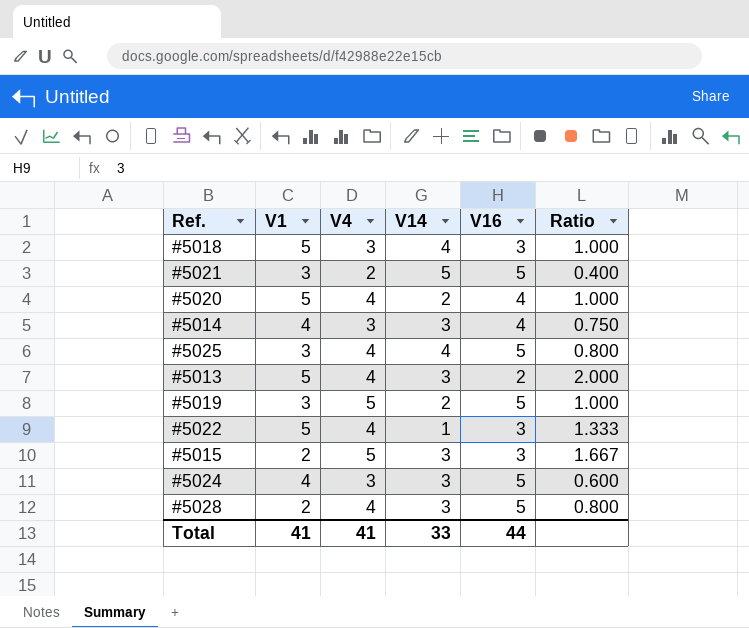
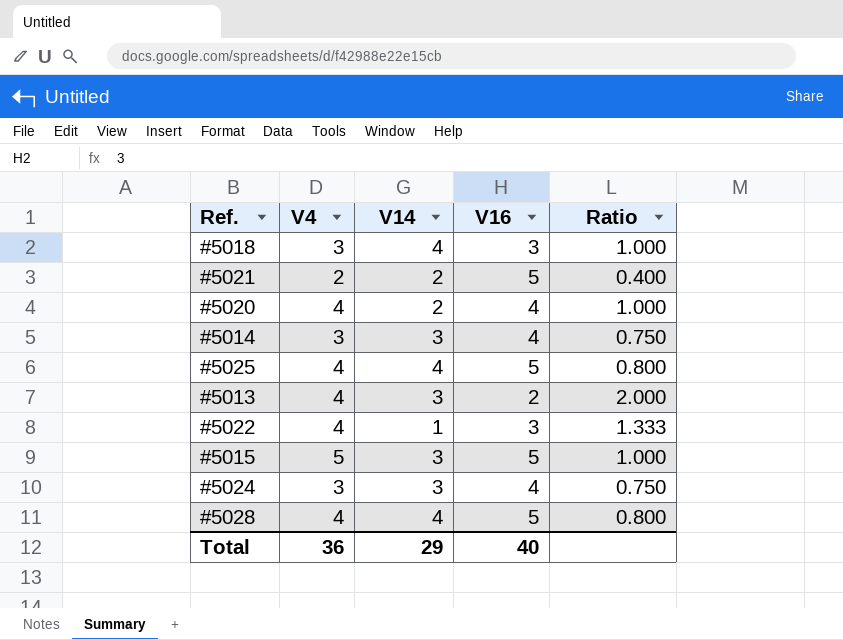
column V1 | position: 2 -> none
row #5019: 3 | 5 | 2 | 5 | 1.000 -> none
#5021 | V14: 5 -> 2
#5015 | V16: 3 -> 5
#5015 | Ratio: 1.667 -> 1.000
#5024 | V16: 5 -> 4
#5024 | Ratio: 0.600 -> 0.750
#5028 | V14: 3 -> 4
Total | V4: 41 -> 36
Total | V14: 33 -> 29
Total | V16: 44 -> 40

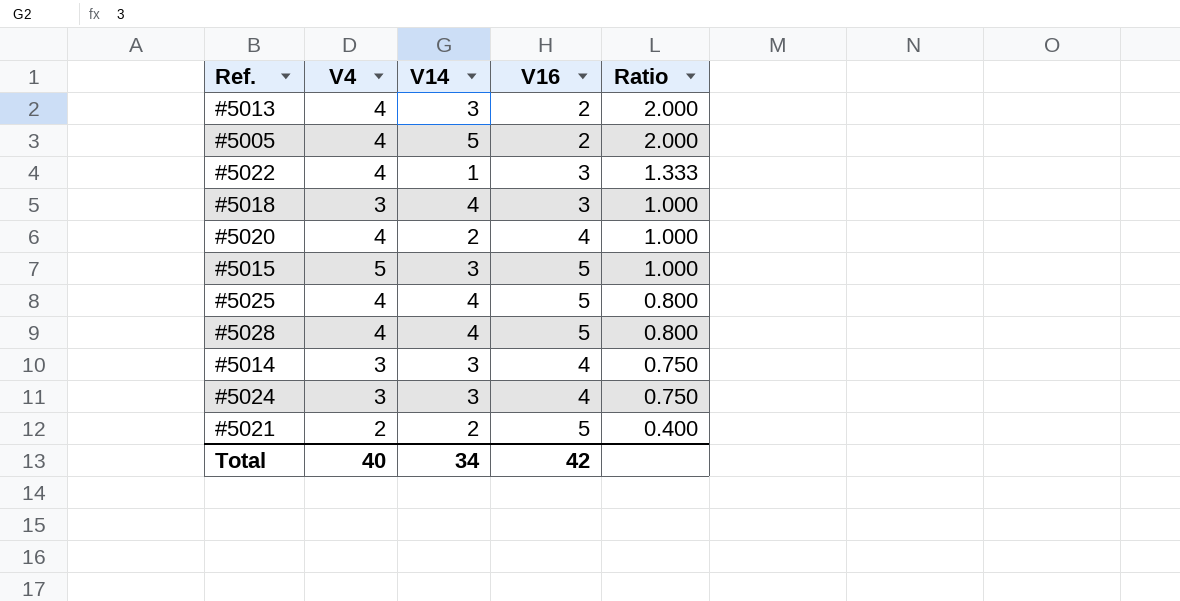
row order: none -> Ratio descending
row #5005: none -> 4 | 5 | 2 | 2.000
Total | V4: 36 -> 40
Total | V14: 29 -> 34
Total | V16: 40 -> 42

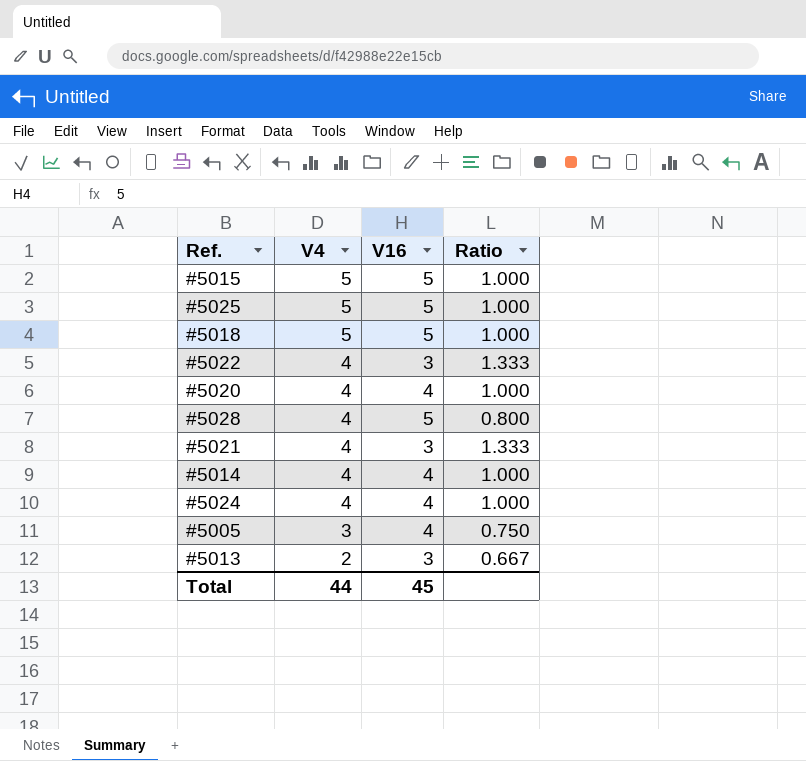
row order: Ratio descending -> V4 descending
column V14 | position: 3 -> none
#5025 | V4: 4 -> 5
#5025 | Ratio: 0.800 -> 1.000
#5018 | V4: 3 -> 5
#5018 | V16: 3 -> 5
#5021 | V4: 2 -> 4
#5021 | V16: 5 -> 3
#5021 | Ratio: 0.400 -> 1.333
#5014 | V4: 3 -> 4
#5014 | Ratio: 0.750 -> 1.000
#5024 | V4: 3 -> 4
#5024 | Ratio: 0.750 -> 1.000
#5005 | V4: 4 -> 3
#5005 | V16: 2 -> 4
#5005 | Ratio: 2.000 -> 0.750
#5013 | V4: 4 -> 2
#5013 | V16: 2 -> 3
#5013 | Ratio: 2.000 -> 0.667
Total | V4: 40 -> 44
Total | V16: 42 -> 45

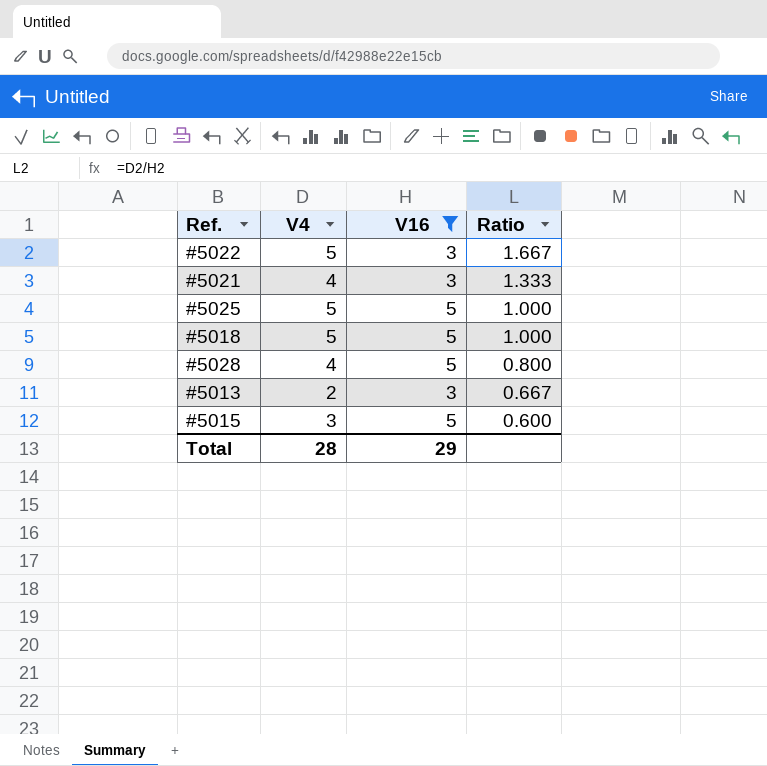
filter: none -> V16 != 4
row order: V4 descending -> Ratio descending
#5022 | V4: 4 -> 5
#5022 | Ratio: 1.333 -> 1.667
#5015 | V4: 5 -> 3
#5015 | Ratio: 1.000 -> 0.600
Total | V4: 44 -> 28
Total | V16: 45 -> 29

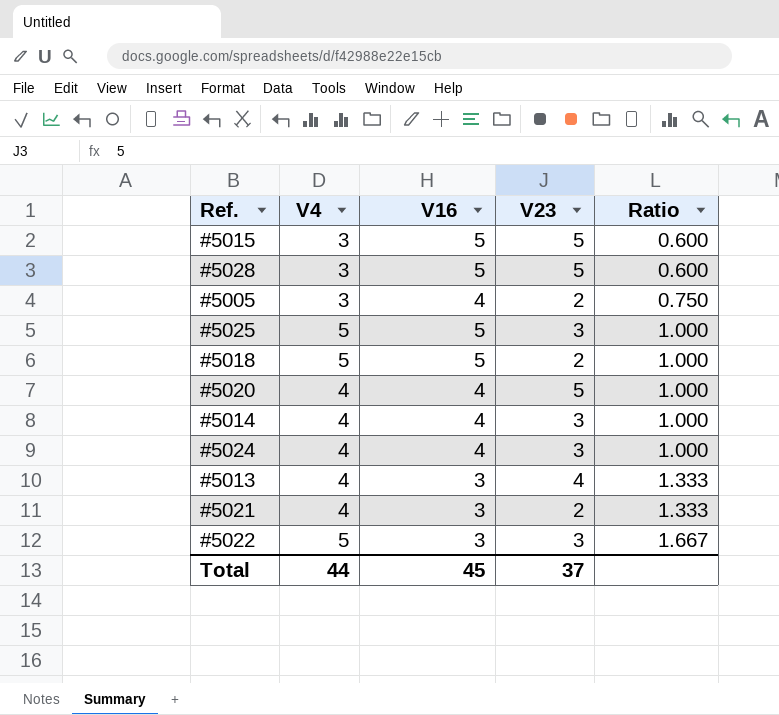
filter: V16 != 4 -> none
row order: Ratio descending -> Ratio ascending
column V23 | position: none -> 4
#5028 | V4: 4 -> 3
#5028 | Ratio: 0.800 -> 0.600
#5013 | V4: 2 -> 4
#5013 | Ratio: 0.667 -> 1.333
Total | V4: 28 -> 44
Total | V16: 29 -> 45

